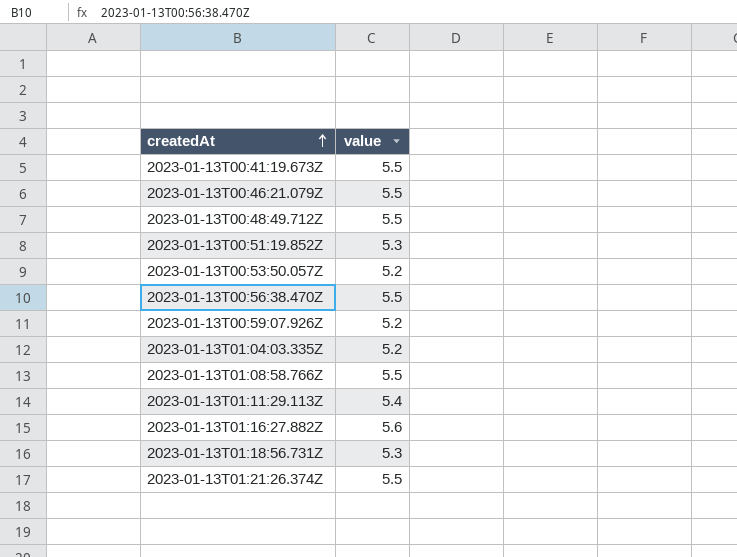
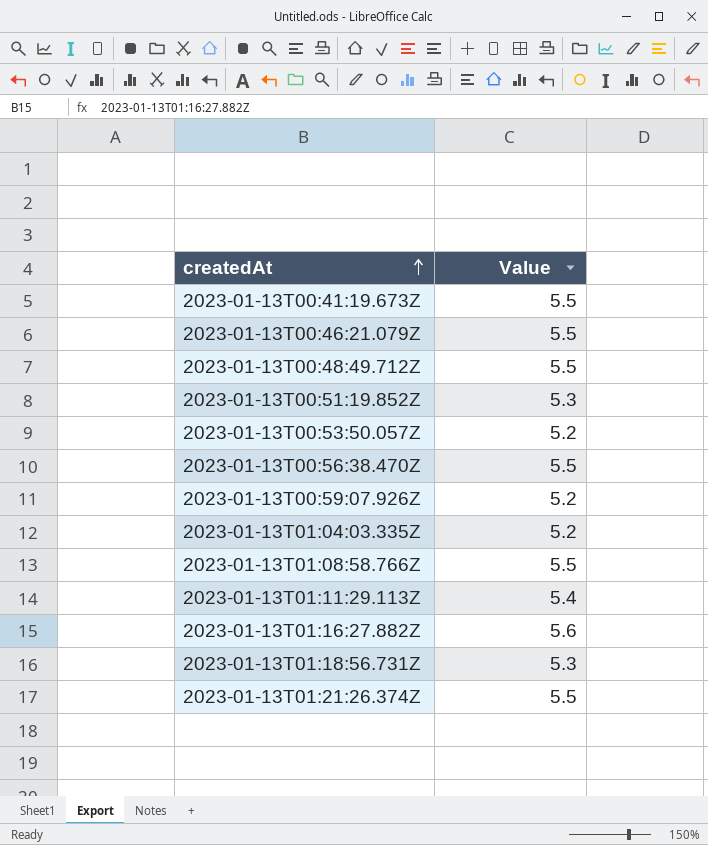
column name: value -> Value

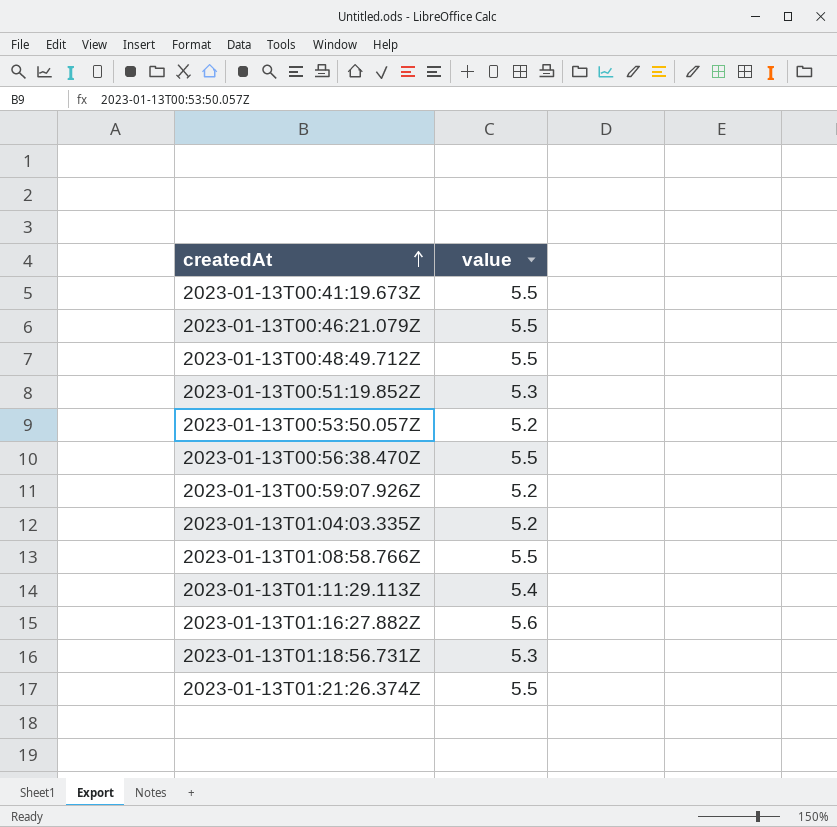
column name: Value -> value

